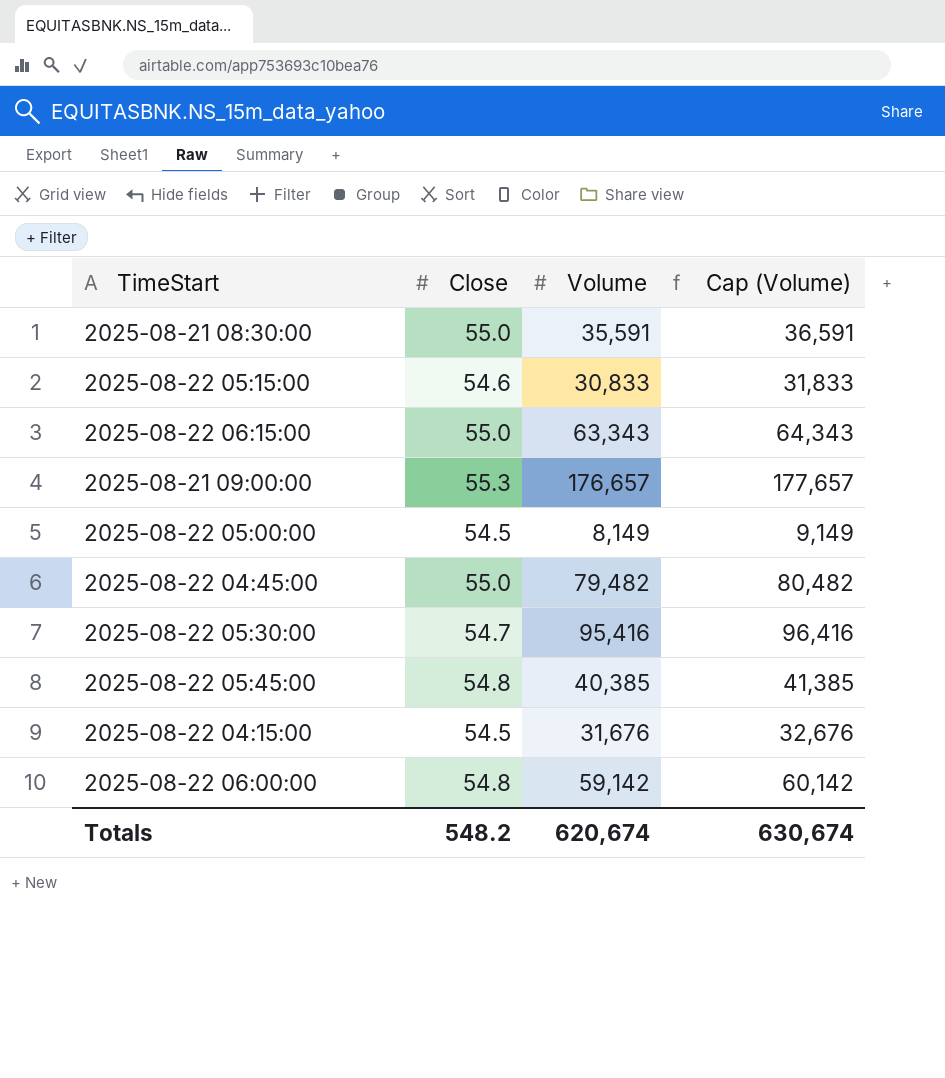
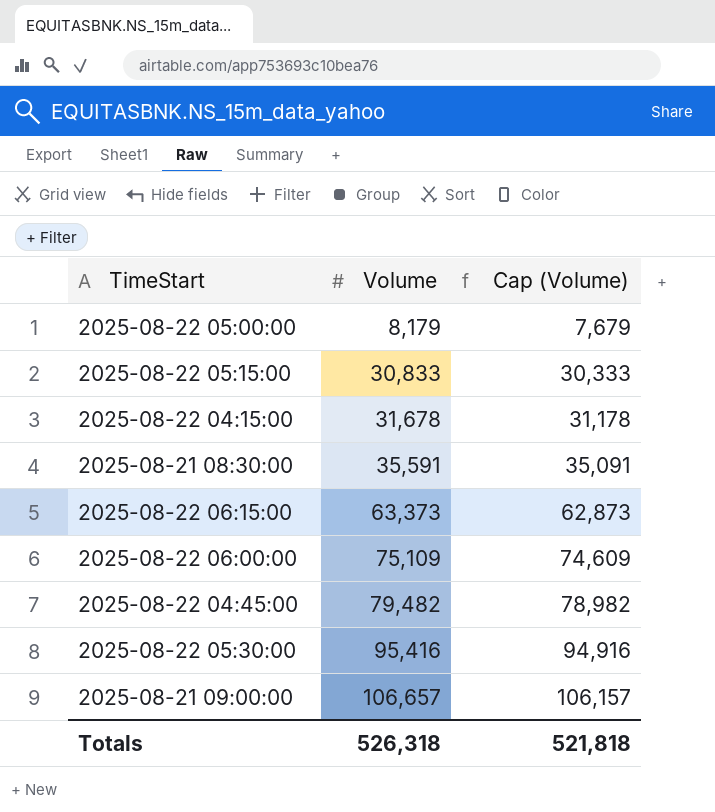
row order: none -> Volume ascending
column Close | position: 2 -> none
column Cap (Volume) | formula: [Volume] + 1000 -> [Volume] - 500
row 2025-08-22 05:45:00: 54.8 | 40,385 | 41,385 -> none
2025-08-22 05:00:00 | Volume: 8,149 -> 8,179
2025-08-22 04:15:00 | Volume: 31,676 -> 31,678
2025-08-22 06:15:00 | Volume: 63,343 -> 63,373
2025-08-22 06:00:00 | Volume: 59,142 -> 75,109
2025-08-21 09:00:00 | Volume: 176,657 -> 106,657
Totals | Volume: 620,674 -> 526,318
Totals | Cap (Volume): 630,674 -> 521,818

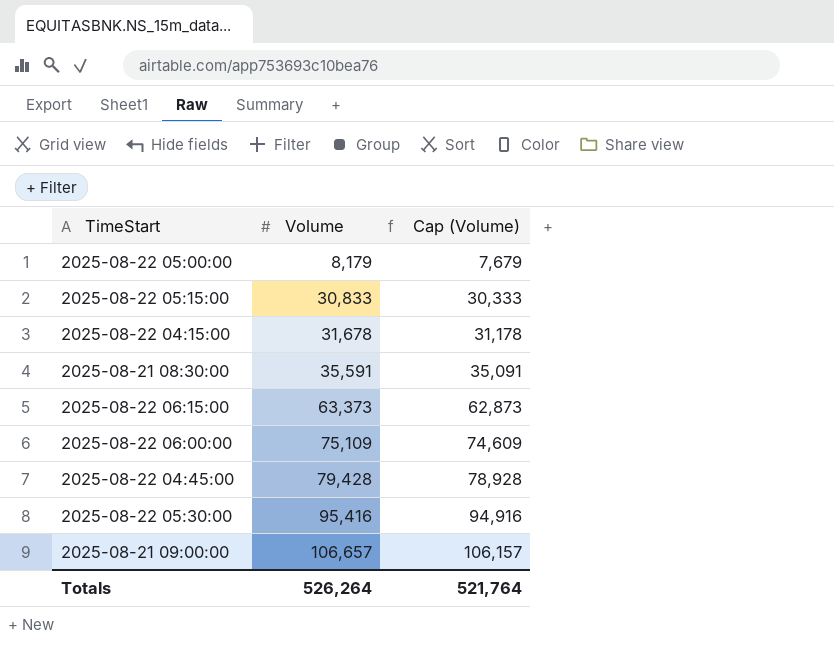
2025-08-22 04:45:00 | Volume: 79,482 -> 79,428
2025-08-22 04:45:00 | Cap (Volume): 78,982 -> 78,928
Totals | Volume: 526,318 -> 526,264
Totals | Cap (Volume): 521,818 -> 521,764

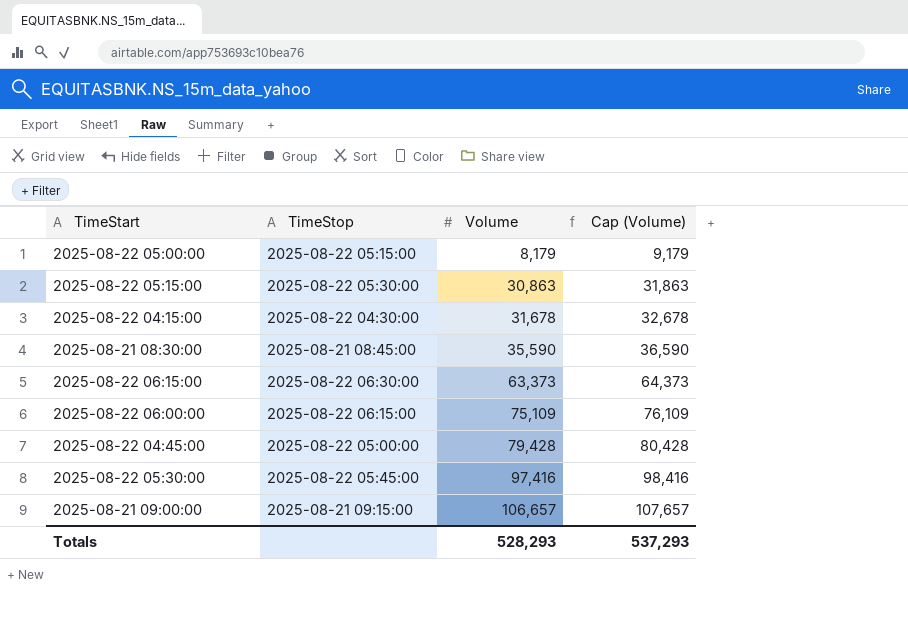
column TimeStop | position: none -> 2
column Cap (Volume) | formula: [Volume] - 500 -> [Volume] + 1000
2025-08-22 05:15:00 | Volume: 30,833 -> 30,863
2025-08-21 08:30:00 | Volume: 35,591 -> 35,590
2025-08-22 05:30:00 | Volume: 95,416 -> 97,416
Totals | Volume: 526,264 -> 528,293
Totals | Cap (Volume): 521,764 -> 537,293

